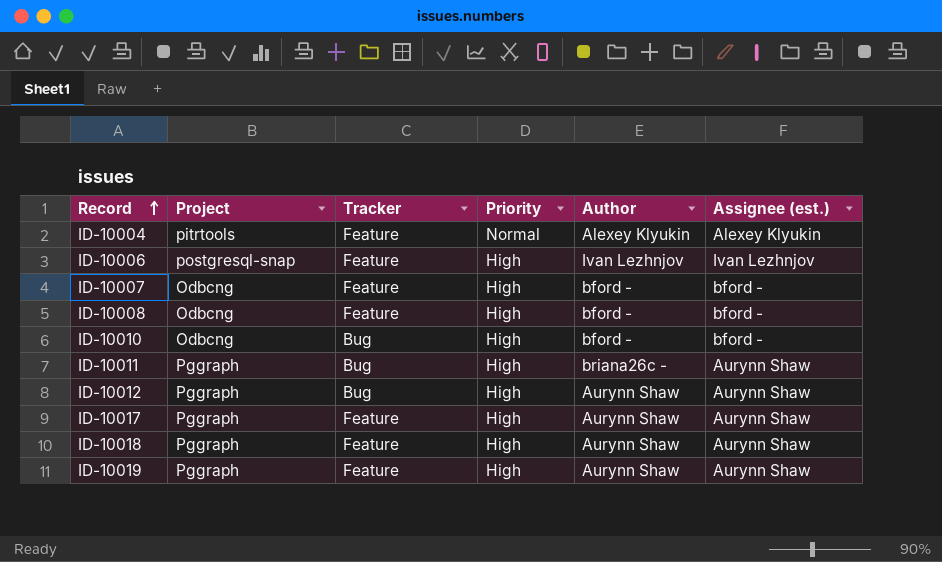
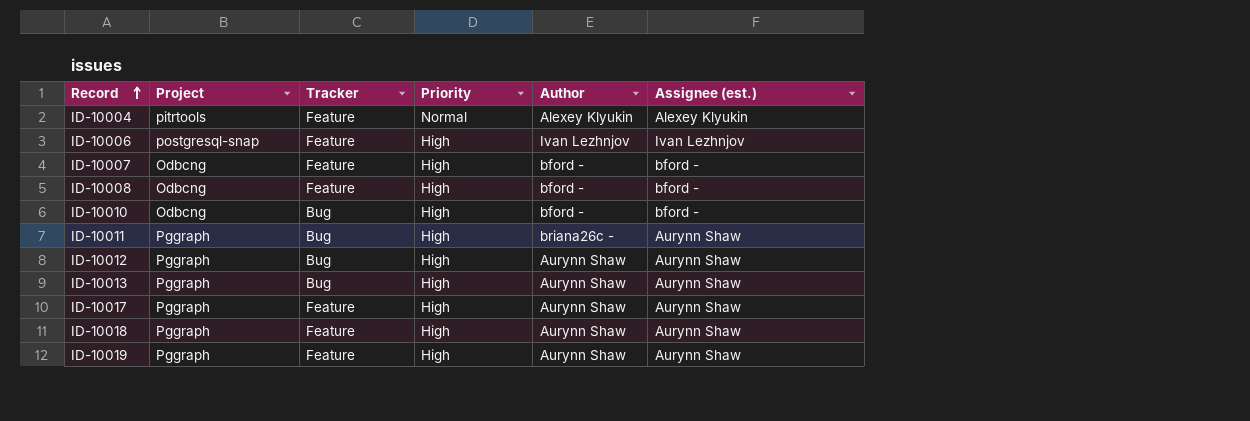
row ID-10013: none -> Pggraph | Bug | High | Aurynn Shaw | Aurynn Shaw

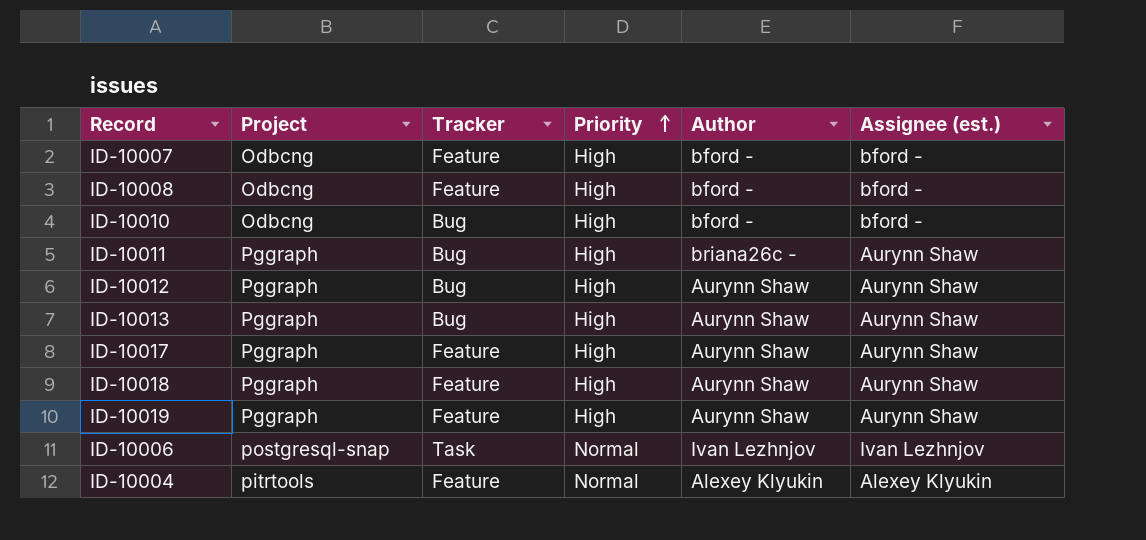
row order: Record ascending -> Priority ascending
ID-10006 | Tracker: Feature -> Task
ID-10006 | Priority: High -> Normal

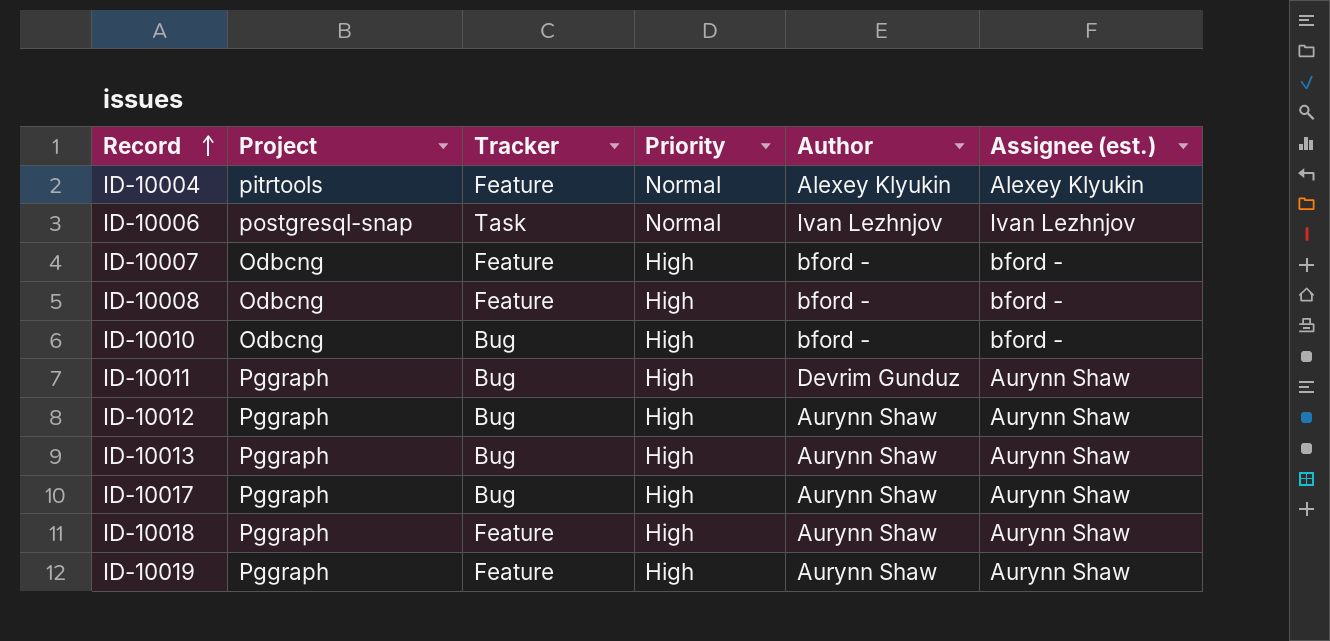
row order: Priority ascending -> Record ascending
ID-10011 | Author: briana26c - -> Devrim Gunduz
ID-10017 | Tracker: Feature -> Bug

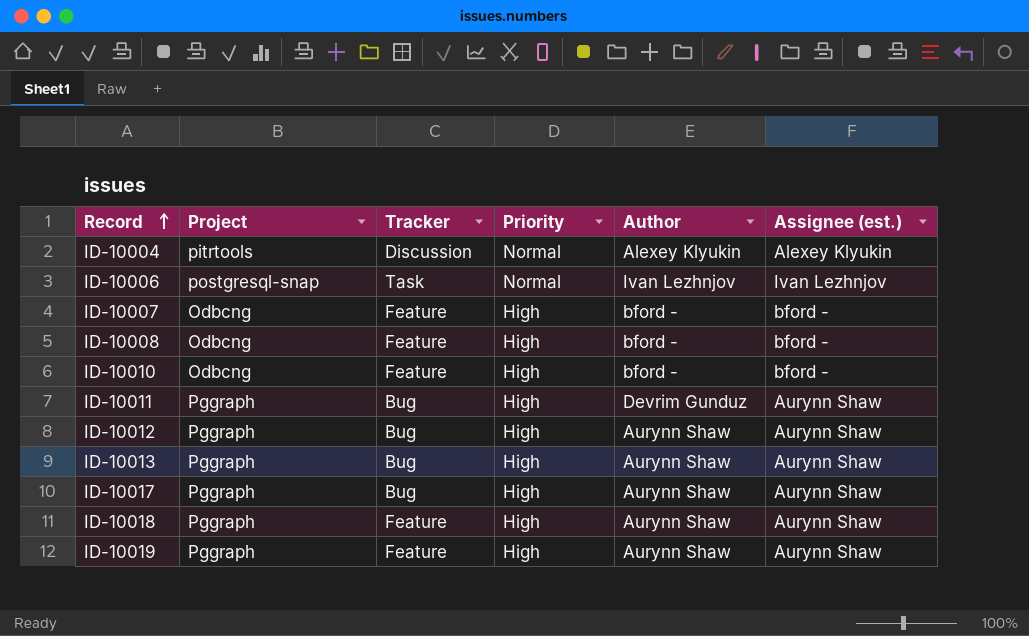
ID-10004 | Tracker: Feature -> Discussion
ID-10010 | Tracker: Bug -> Feature

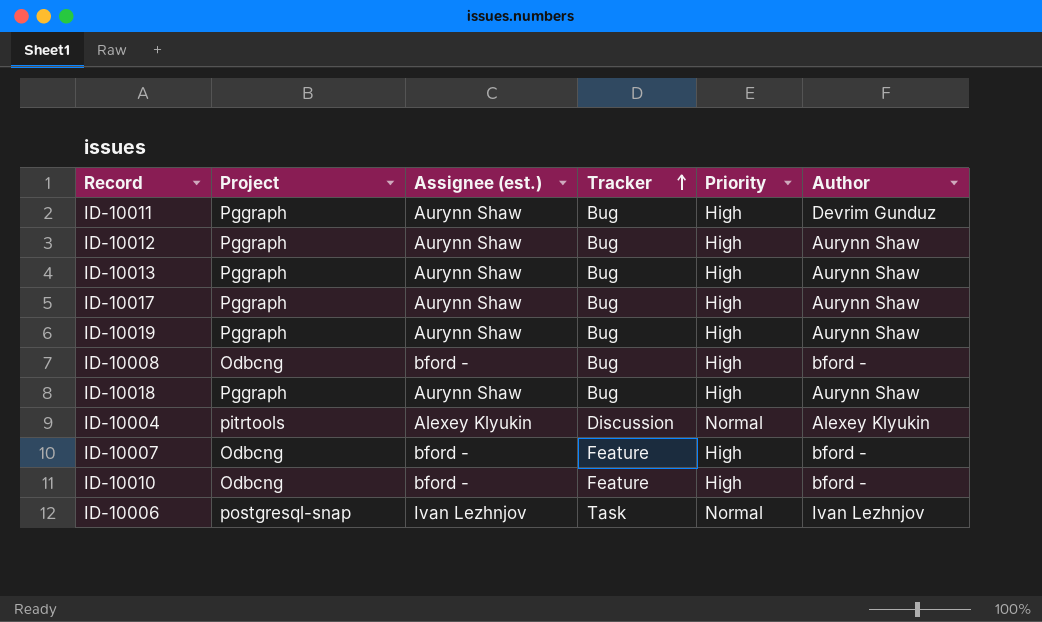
row order: Record ascending -> Tracker ascending
column Assignee (est.) | position: 6 -> 3
ID-10019 | Tracker: Feature -> Bug
ID-10008 | Tracker: Feature -> Bug
ID-10018 | Tracker: Feature -> Bug

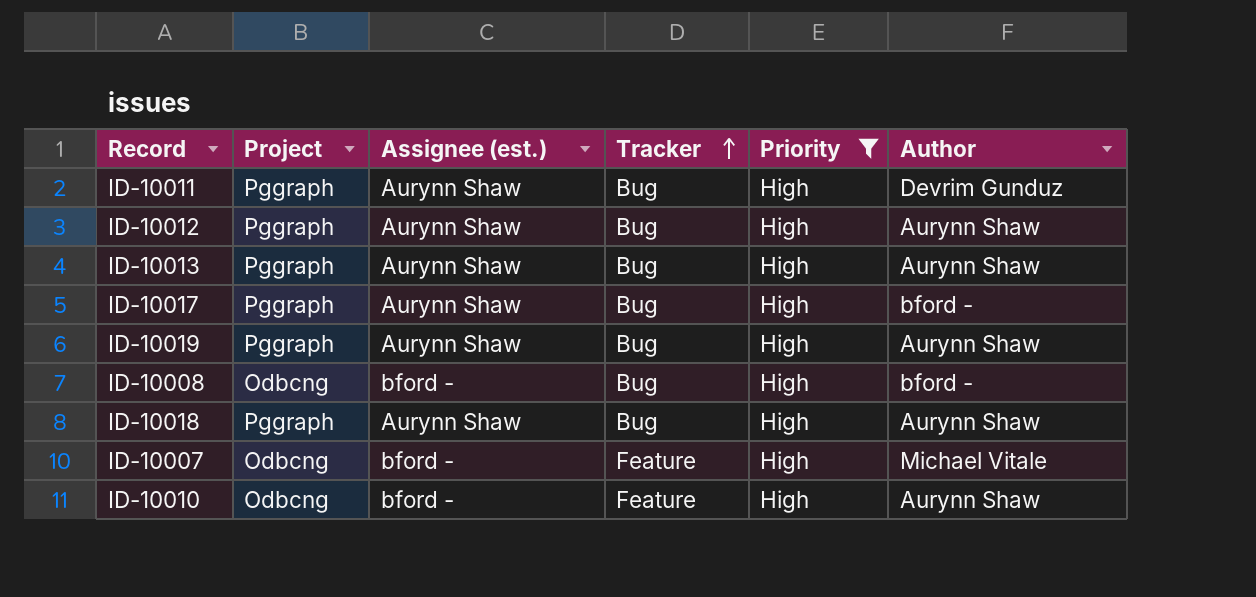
filter: none -> Priority = High
ID-10017 | Author: Aurynn Shaw -> bford -
ID-10007 | Author: bford - -> Michael Vitale
ID-10010 | Author: bford - -> Aurynn Shaw

